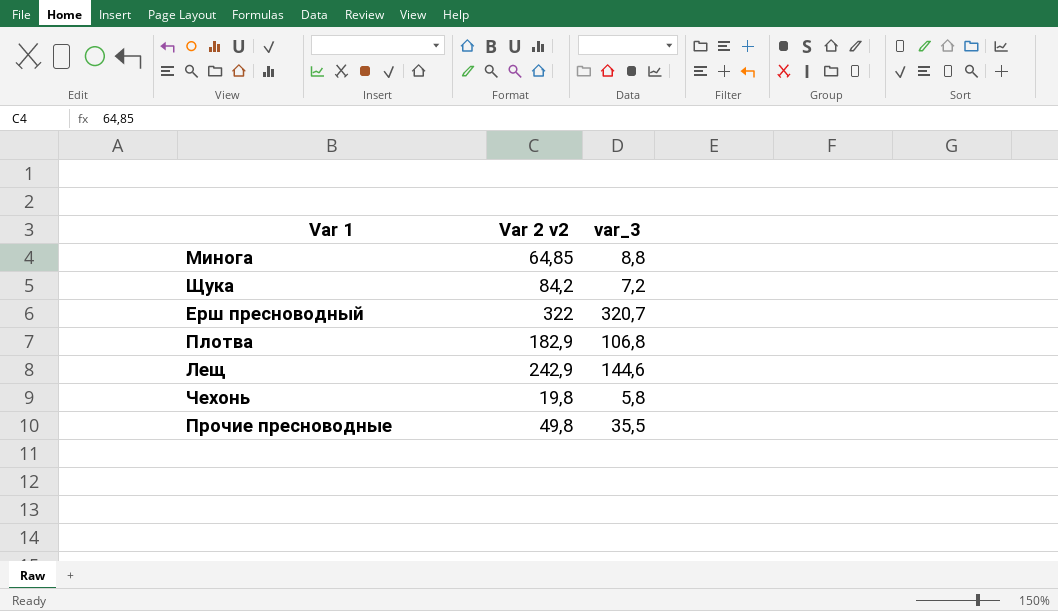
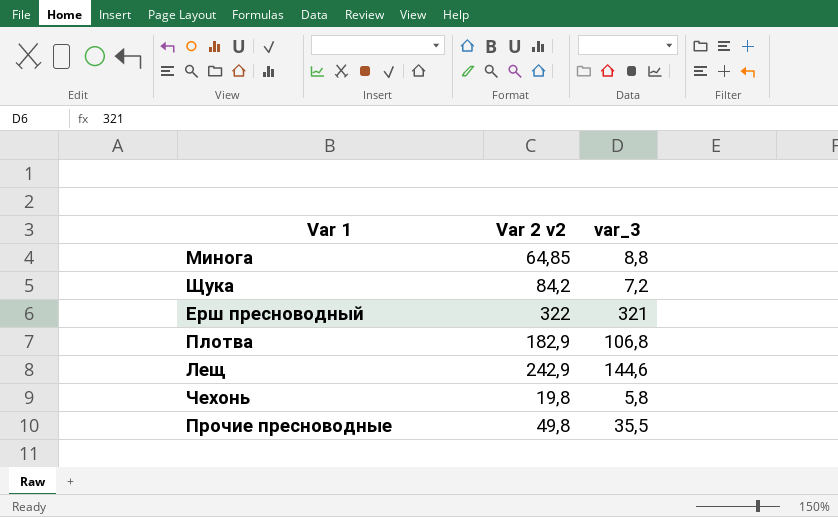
Ерш пресноводный | var_3: 320,7 -> 321

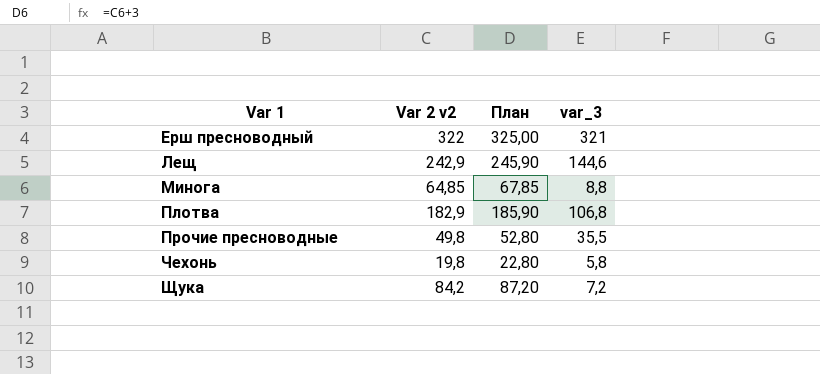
row order: none -> Var 1 ascending
column План | formula: none -> [Var 2 v2] + 3

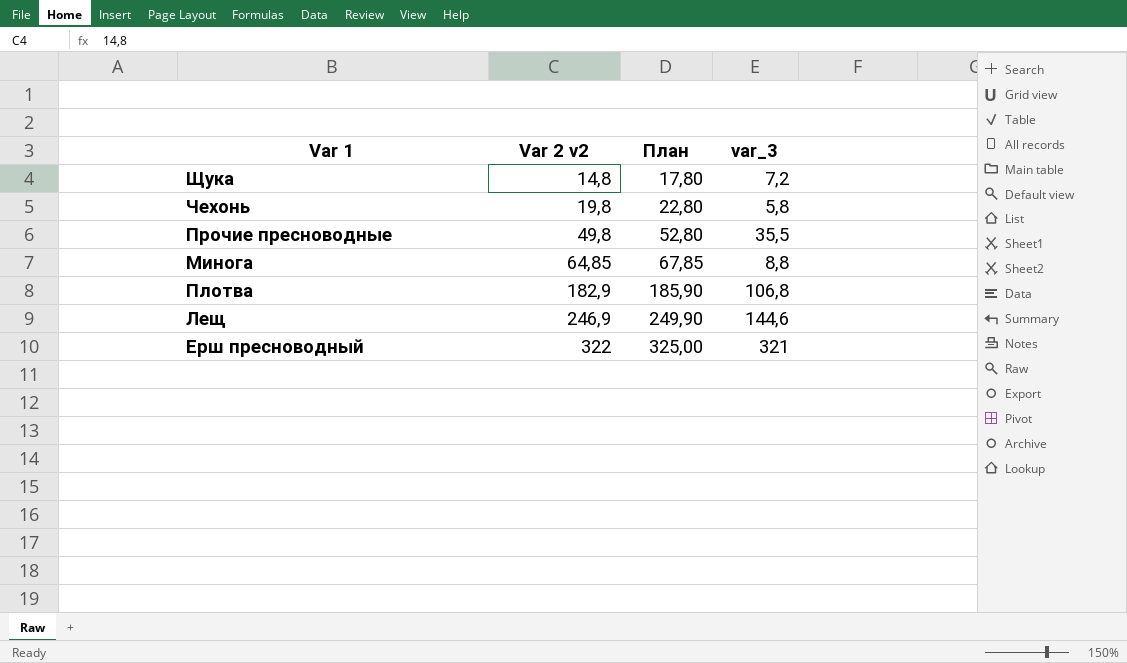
row order: Var 1 ascending -> Var 2 v2 ascending
Щука | Var 2 v2: 84,2 -> 14,8
Щука | План: 87,20 -> 17,80
Лещ | Var 2 v2: 242,9 -> 246,9
Лещ | План: 245,90 -> 249,90

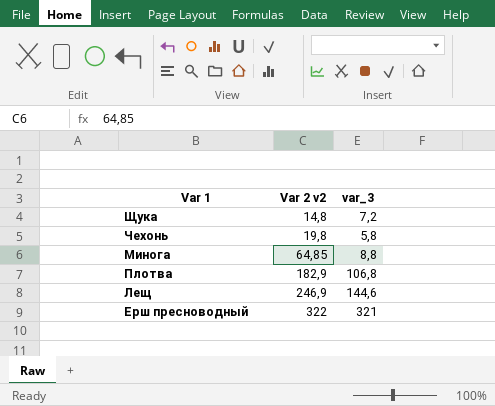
column План | formula: [Var 2 v2] + 3 -> none
row Прочие пресноводные: 49,8 | 52,80 | 35,5 -> none

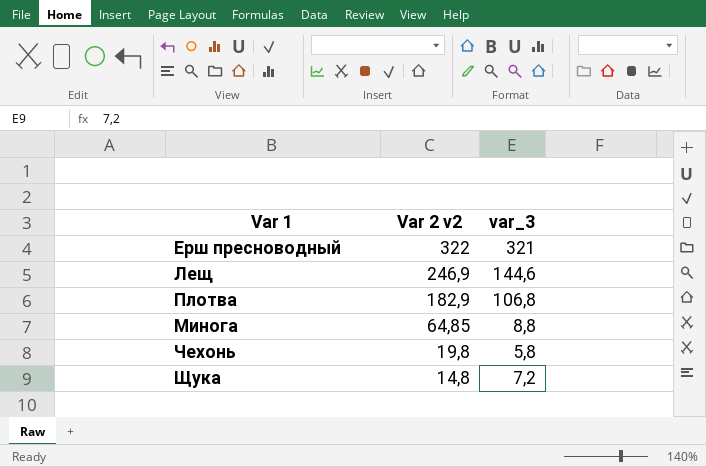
row order: Var 2 v2 ascending -> Var 2 v2 descending

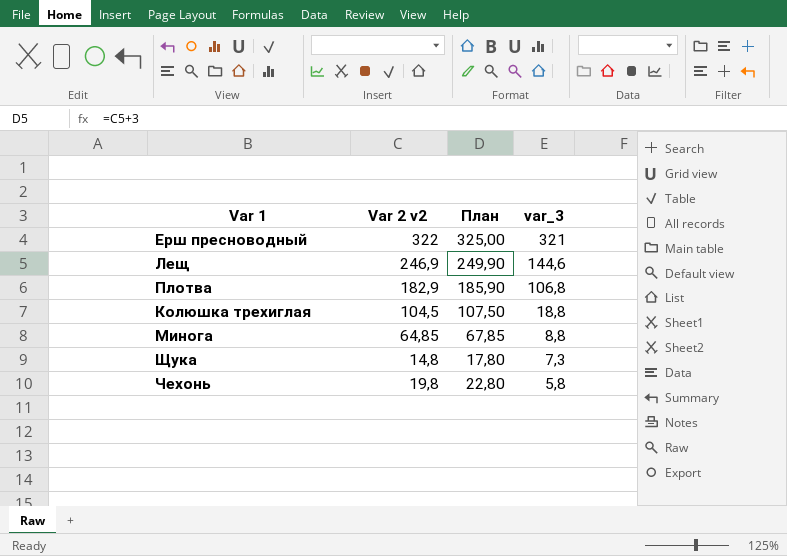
row order: Var 2 v2 descending -> var_3 descending
column План | formula: none -> [Var 2 v2] + 3
row Колюшка трехиглая: none -> 104,5 | 107,50 | 18,8
Щука | var_3: 7,2 -> 7,3

